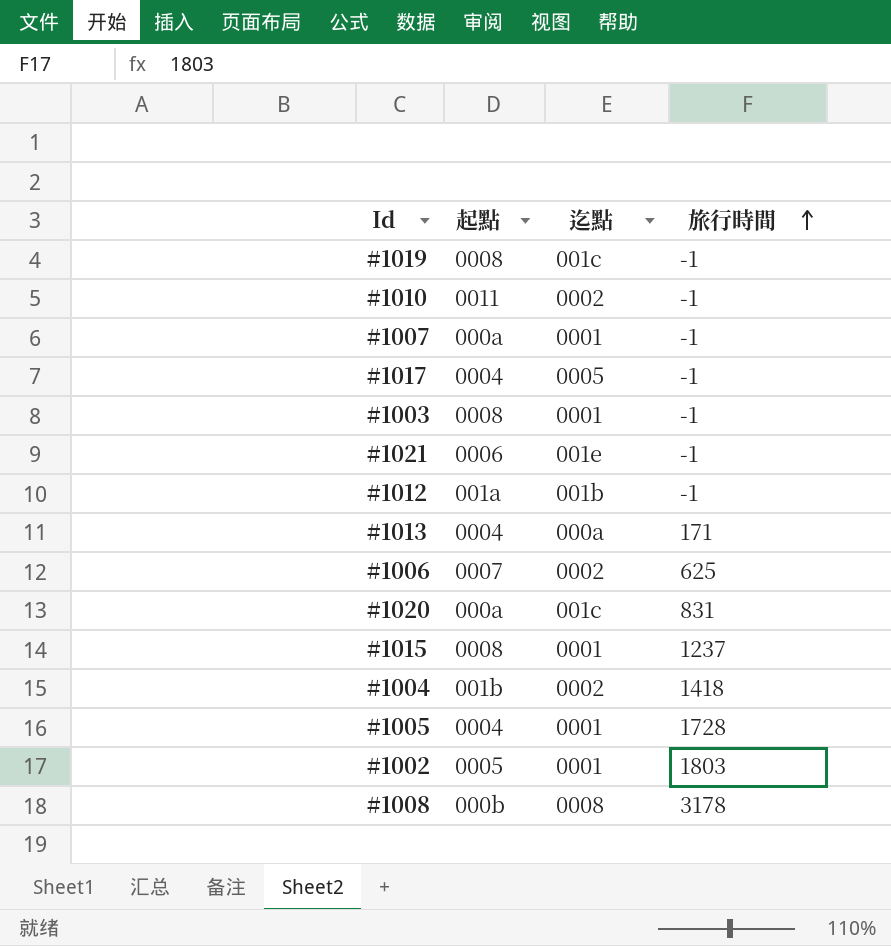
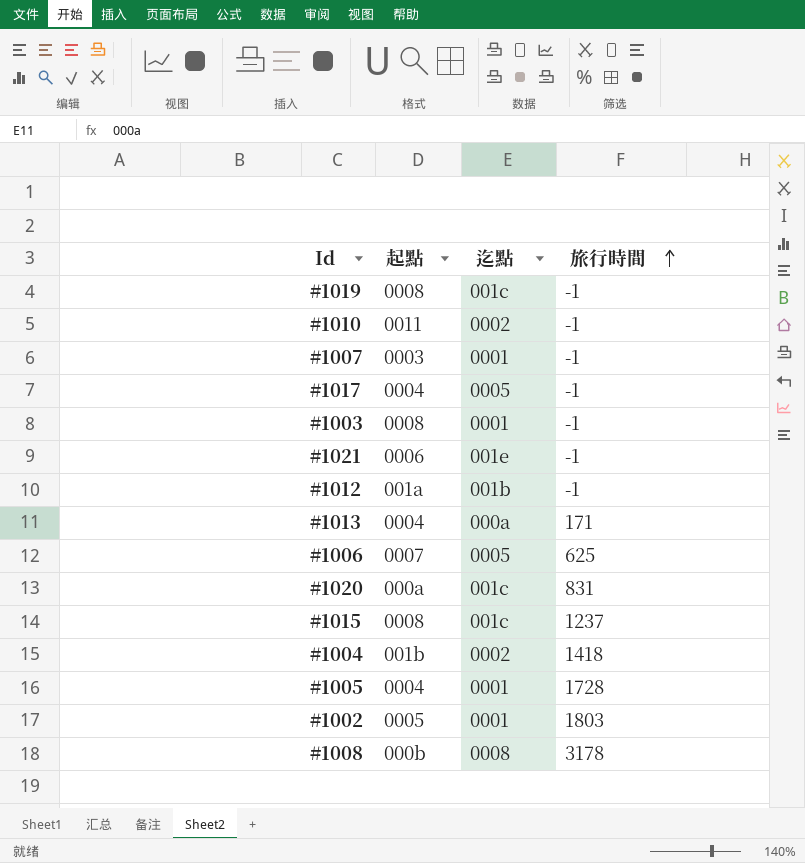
#1007 | 起點: 000a -> 0003
#1006 | 迄點: 0002 -> 0005
#1015 | 迄點: 0001 -> 001c

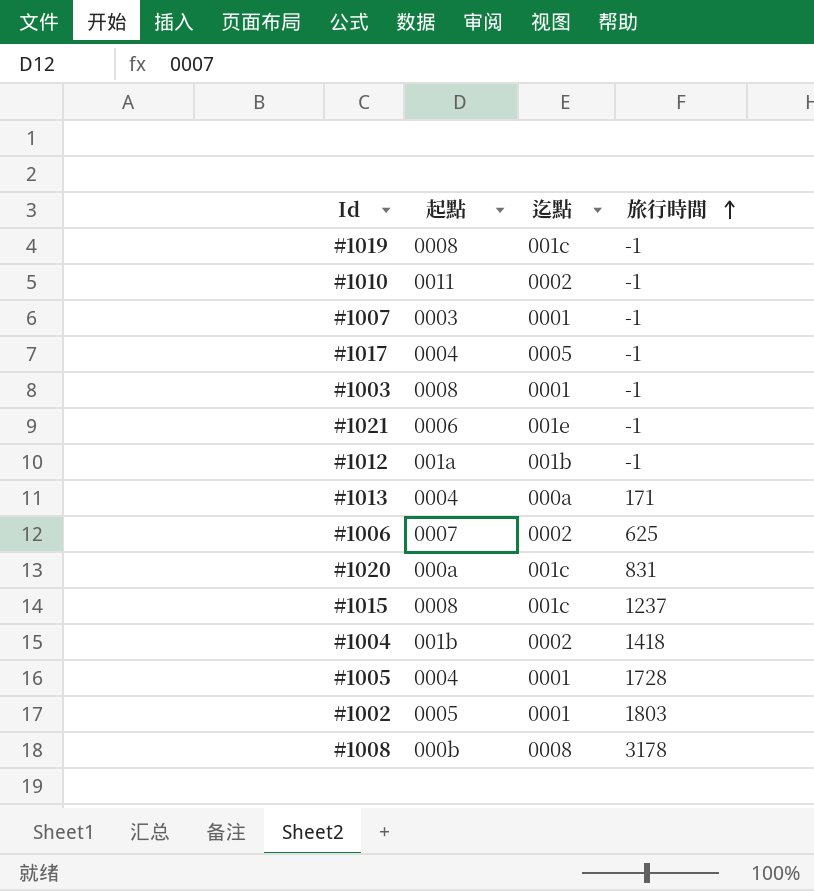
#1006 | 迄點: 0005 -> 0002

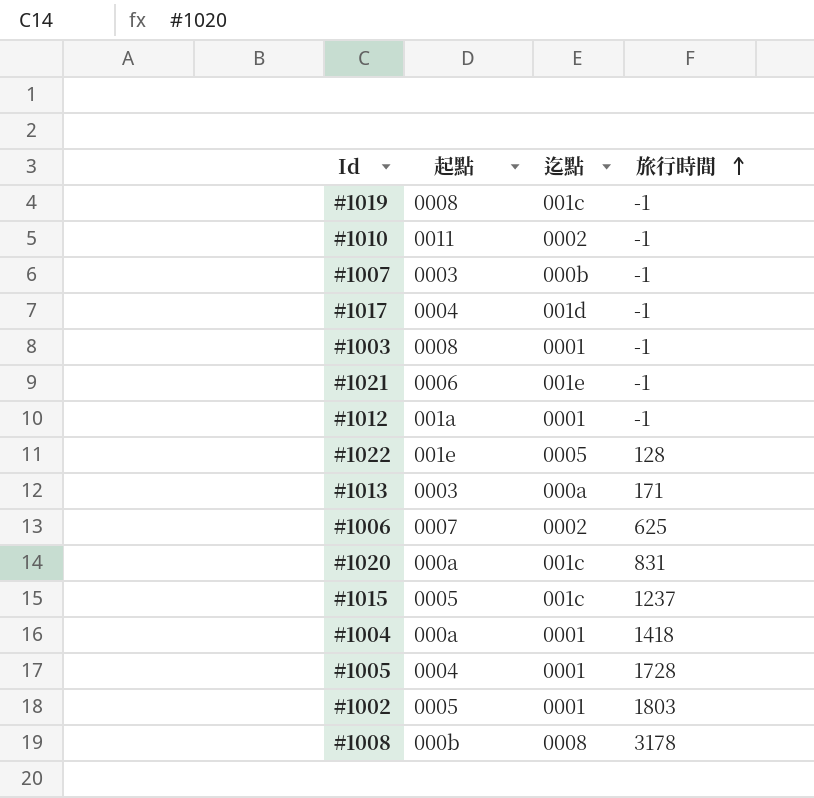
#1007 | 迄點: 0001 -> 000b
#1017 | 迄點: 0005 -> 001d
#1012 | 迄點: 001b -> 0001
row #1022: none -> 001e | 0005 | 128
#1013 | 起點: 0004 -> 0003
#1015 | 起點: 0008 -> 0005
#1004 | 起點: 001b -> 000a
#1004 | 迄點: 0002 -> 0001

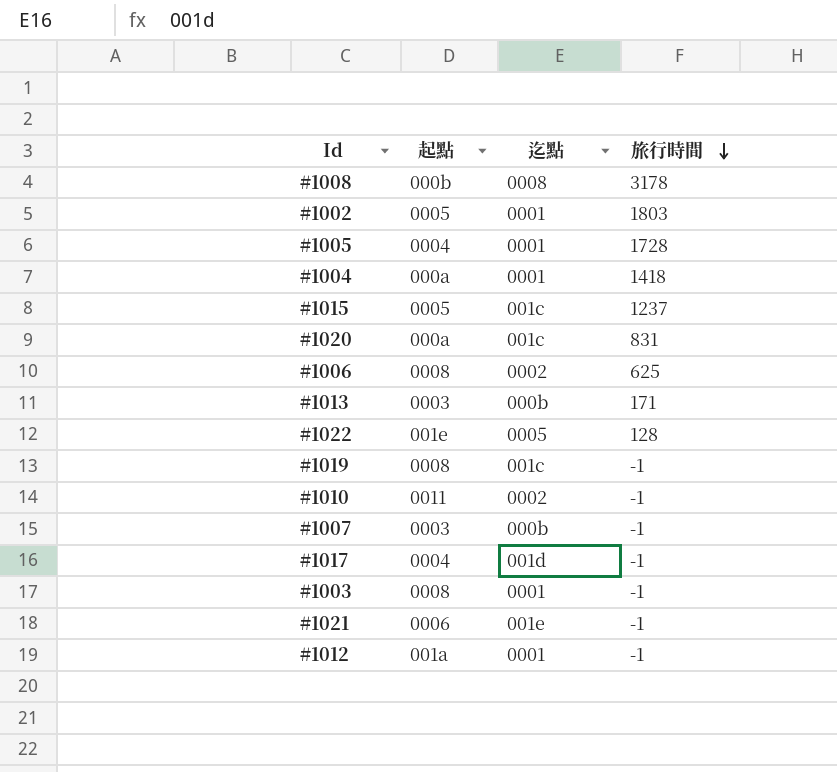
row order: 旅行時間 ascending -> 旅行時間 descending
#1006 | 起點: 0007 -> 0008
#1013 | 迄點: 000a -> 000b

